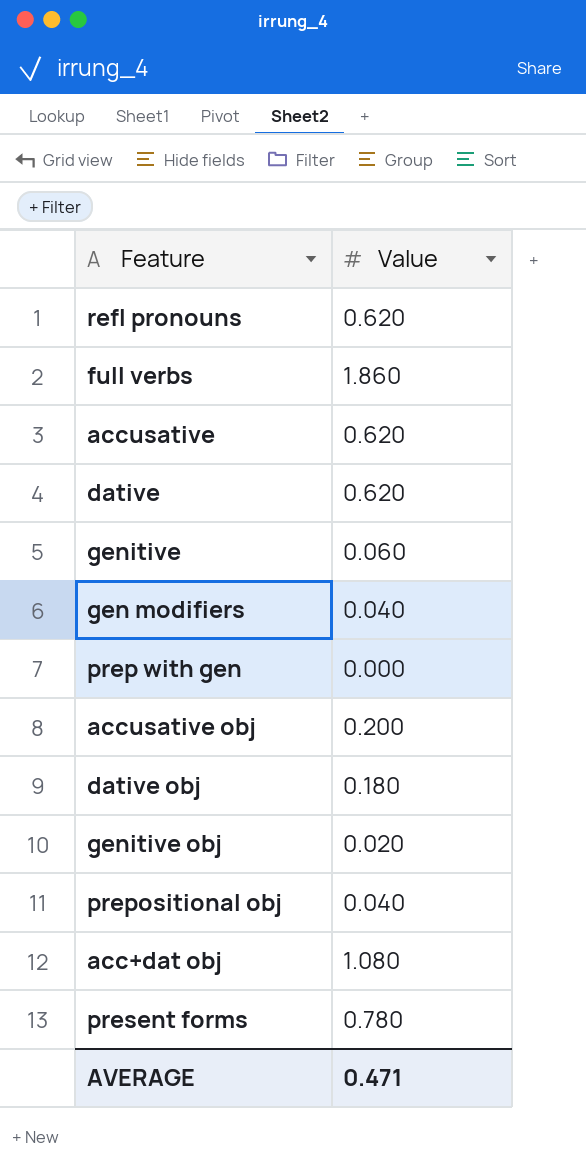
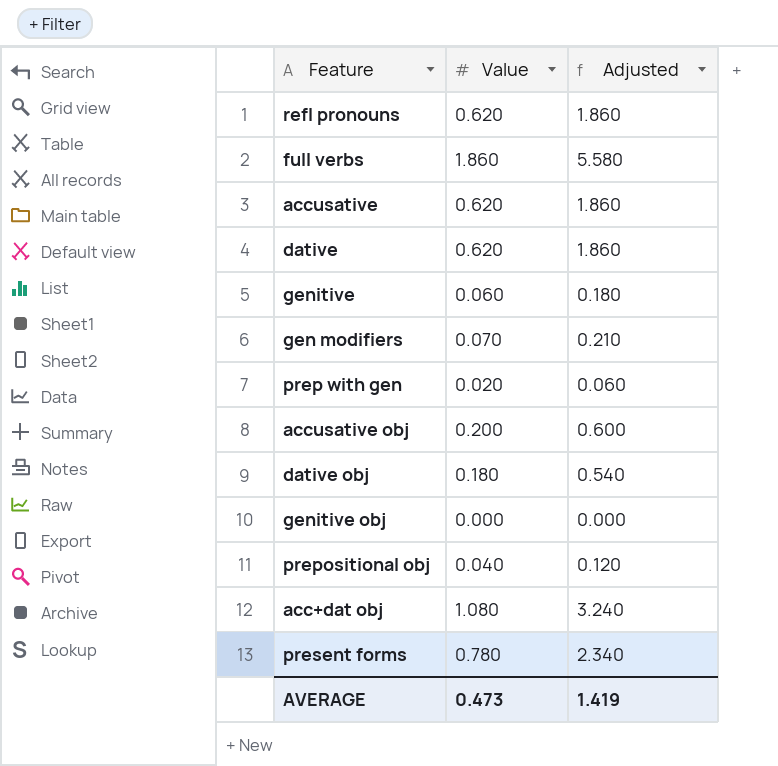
column Adjusted | formula: none -> [Value] * 3
gen modifiers | Value: 0.040 -> 0.070
prep with gen | Value: 0.000 -> 0.020
genitive obj | Value: 0.020 -> 0.000
AVERAGE | Value: 0.471 -> 0.473

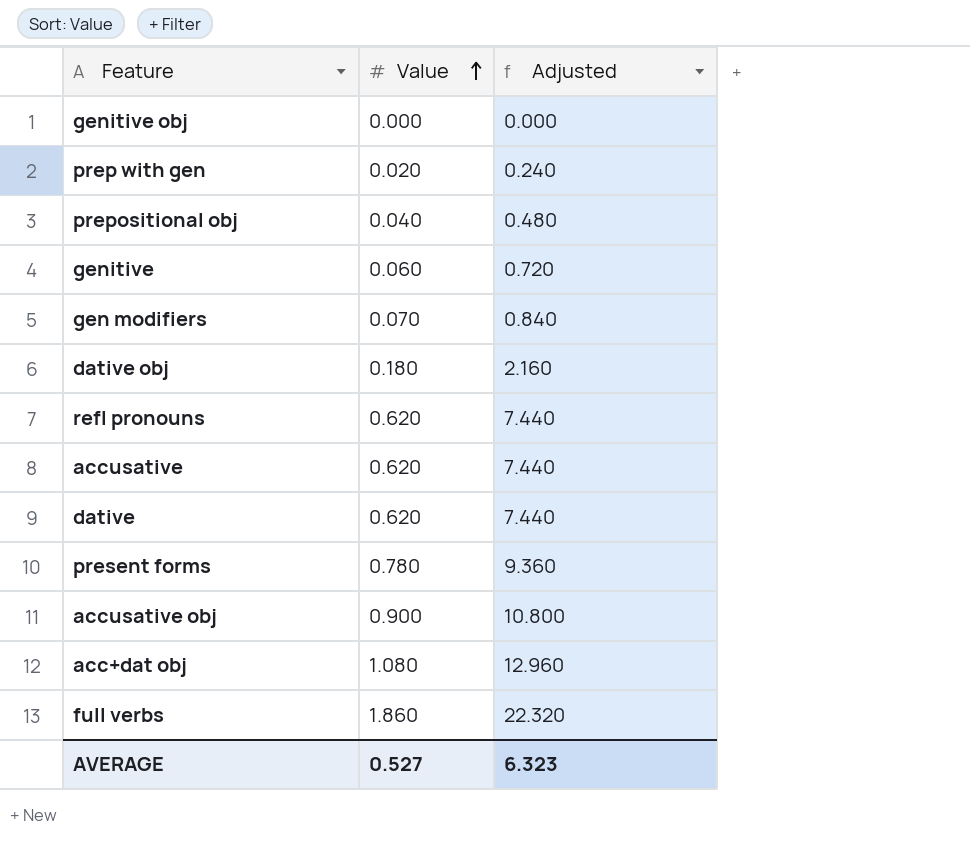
row order: none -> Value ascending
column Adjusted | formula: [Value] * 3 -> [Value] * 12
accusative obj | Value: 0.200 -> 0.900
AVERAGE | Value: 0.473 -> 0.527
AVERAGE | Adjusted: 1.419 -> 6.323

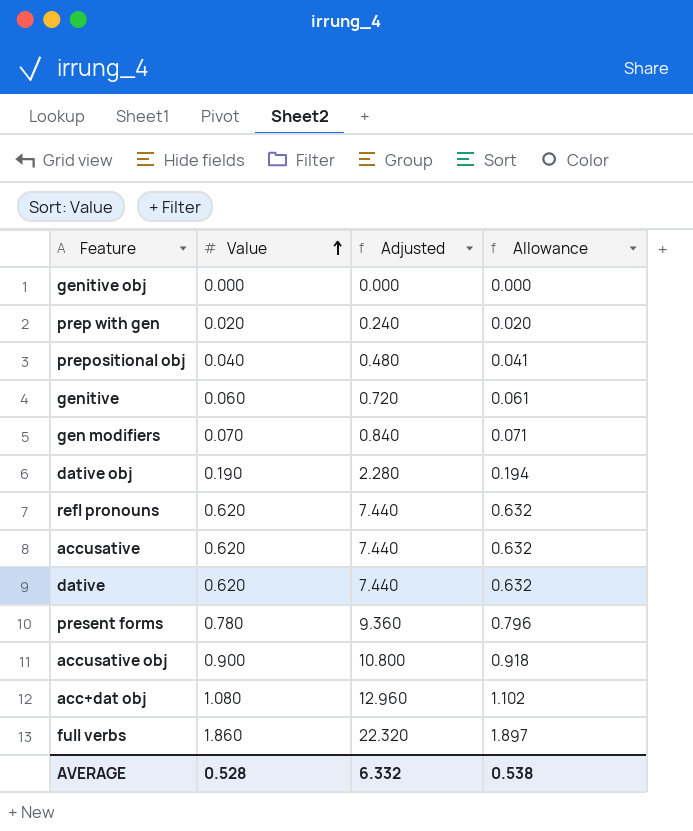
column Allowance | formula: none -> [Value] * 1.02
dative obj | Value: 0.180 -> 0.190
dative obj | Adjusted: 2.160 -> 2.280
AVERAGE | Value: 0.527 -> 0.528
AVERAGE | Adjusted: 6.323 -> 6.332

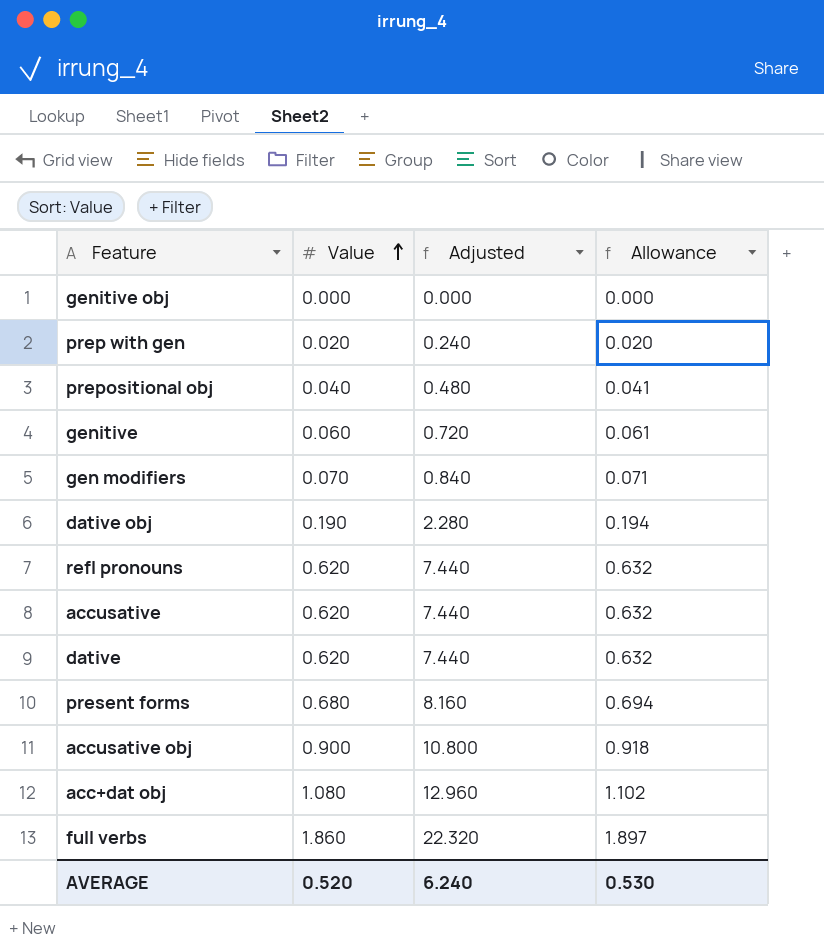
present forms | Value: 0.780 -> 0.680
present forms | Adjusted: 9.360 -> 8.160
present forms | Allowance: 0.796 -> 0.694
AVERAGE | Value: 0.528 -> 0.520
AVERAGE | Adjusted: 6.332 -> 6.240
AVERAGE | Allowance: 0.538 -> 0.530

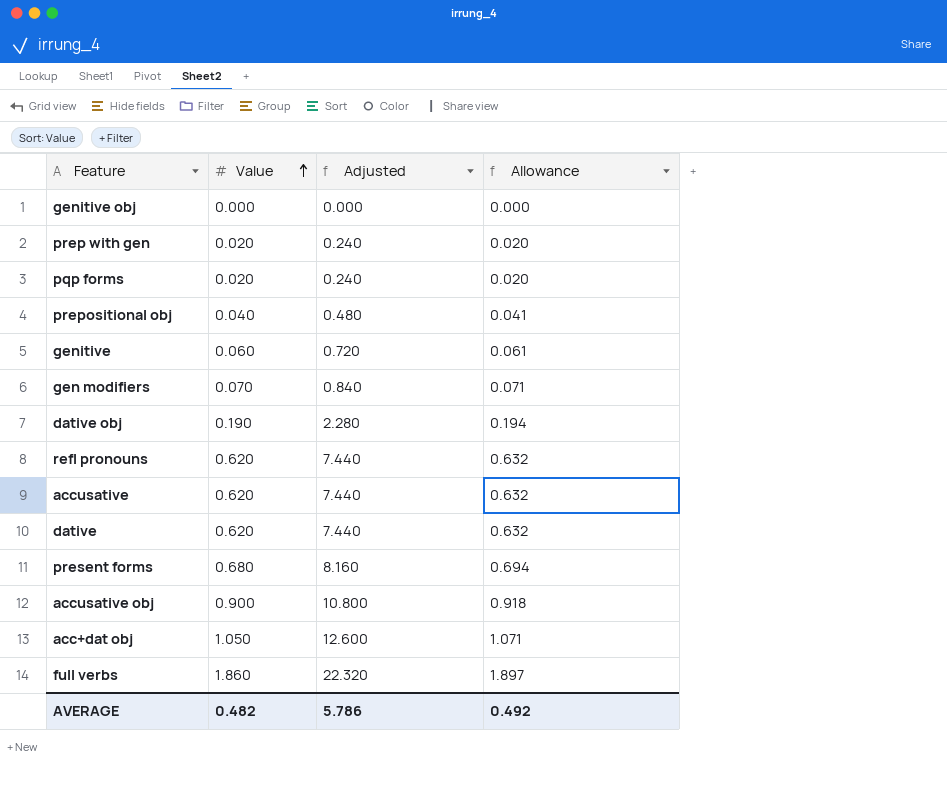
row pqp forms: none -> 0.020 | 0.240 | 0.020
acc+dat obj | Value: 1.080 -> 1.050
acc+dat obj | Adjusted: 12.960 -> 12.600
acc+dat obj | Allowance: 1.102 -> 1.071
AVERAGE | Value: 0.520 -> 0.482
AVERAGE | Adjusted: 6.240 -> 5.786
AVERAGE | Allowance: 0.530 -> 0.492

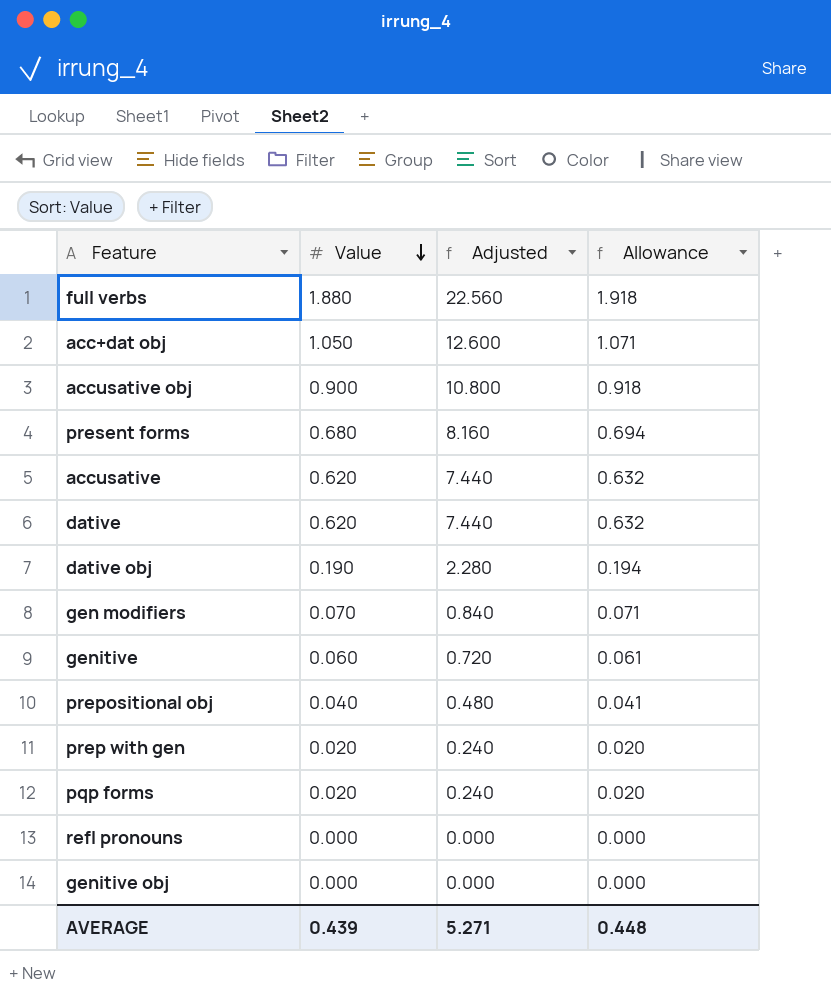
row order: Value ascending -> Value descending
full verbs | Value: 1.860 -> 1.880
full verbs | Adjusted: 22.320 -> 22.560
full verbs | Allowance: 1.897 -> 1.918
refl pronouns | Value: 0.620 -> 0.000
refl pronouns | Adjusted: 7.440 -> 0.000
refl pronouns | Allowance: 0.632 -> 0.000
AVERAGE | Value: 0.482 -> 0.439
AVERAGE | Adjusted: 5.786 -> 5.271
AVERAGE | Allowance: 0.492 -> 0.448

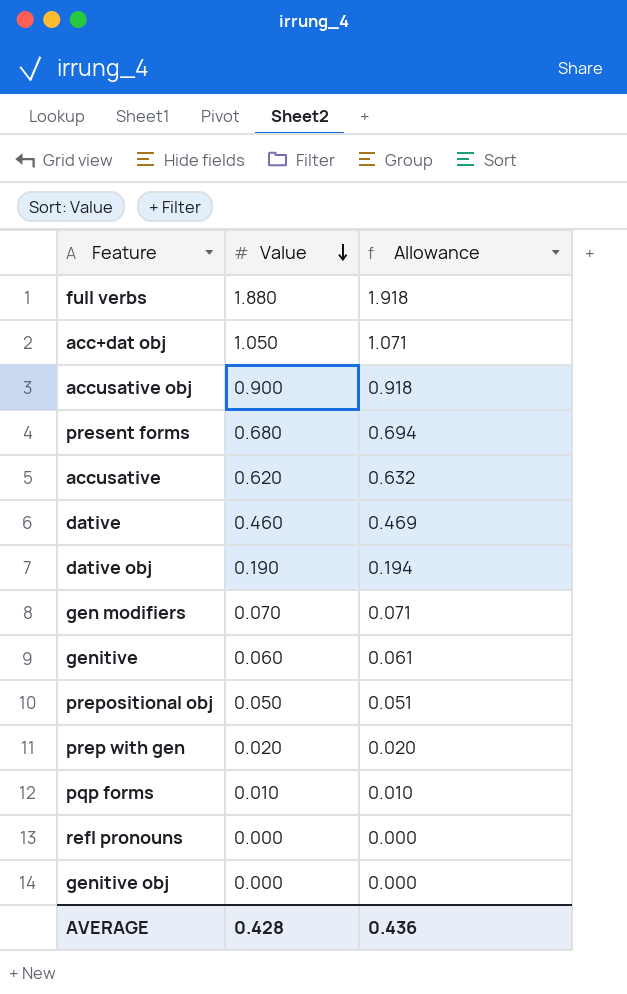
column Adjusted | formula: [Value] * 12 -> none
dative | Value: 0.620 -> 0.460
dative | Allowance: 0.632 -> 0.469
prepositional obj | Value: 0.040 -> 0.050
prepositional obj | Allowance: 0.041 -> 0.051
pqp forms | Value: 0.020 -> 0.010
pqp forms | Allowance: 0.020 -> 0.010
AVERAGE | Value: 0.439 -> 0.428
AVERAGE | Allowance: 0.448 -> 0.436

